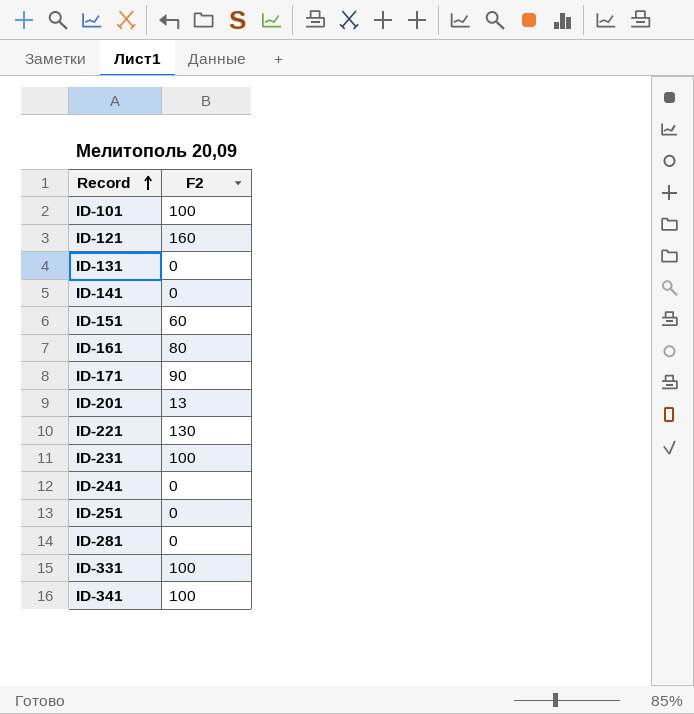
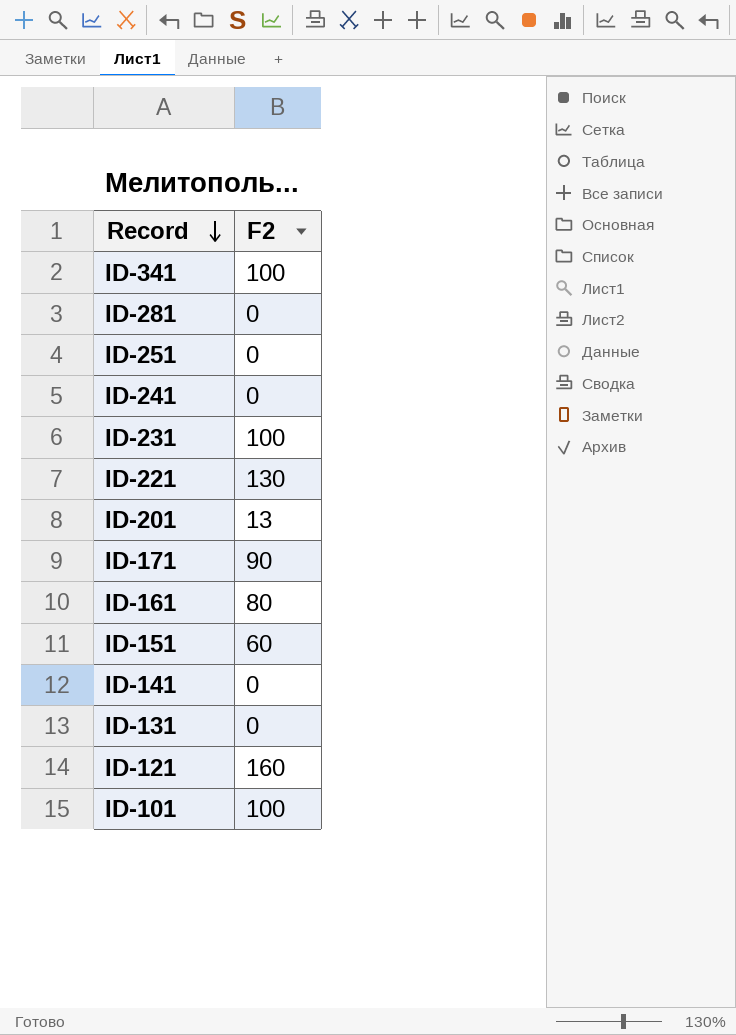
row order: Record ascending -> Record descending
row ID-331: 100 -> none

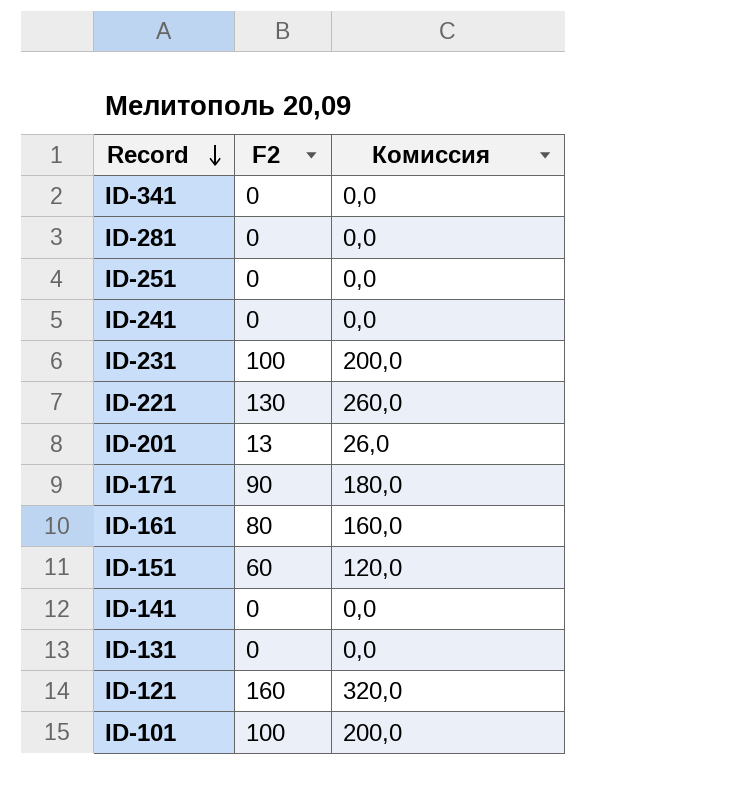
column Комиссия | formula: none -> [F2] * 2
ID-341 | F2: 100 -> 0

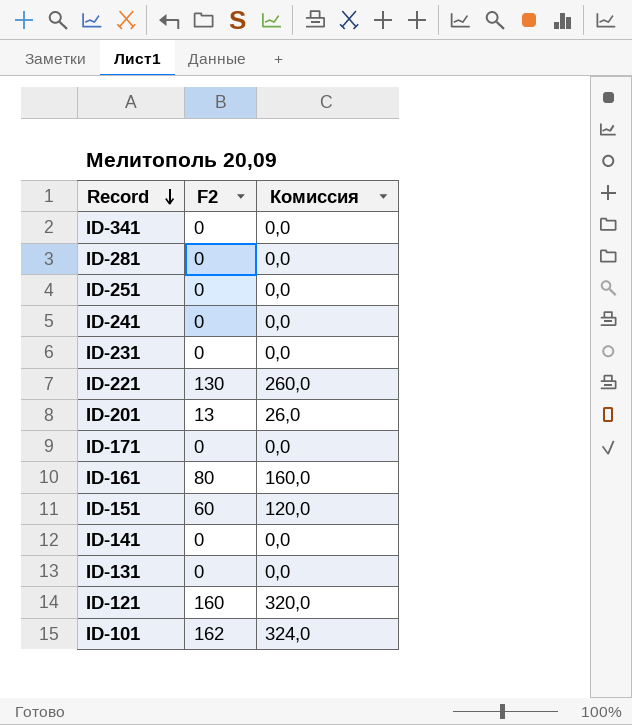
ID-231 | F2: 100 -> 0
ID-231 | Комиссия: 200,0 -> 0,0
ID-171 | F2: 90 -> 0
ID-171 | Комиссия: 180,0 -> 0,0
ID-101 | F2: 100 -> 162
ID-101 | Комиссия: 200,0 -> 324,0

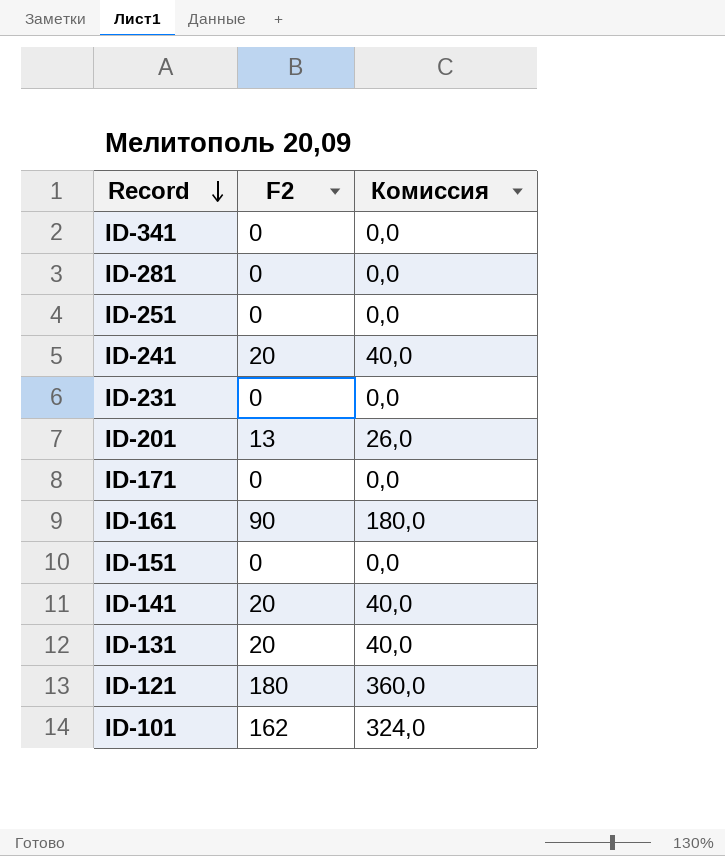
row ID-221: 130 | 260,0 -> none
ID-241 | F2: 0 -> 20
ID-241 | Комиссия: 0,0 -> 40,0
ID-161 | F2: 80 -> 90
ID-161 | Комиссия: 160,0 -> 180,0
ID-151 | F2: 60 -> 0
ID-151 | Комиссия: 120,0 -> 0,0
ID-141 | F2: 0 -> 20
ID-141 | Комиссия: 0,0 -> 40,0
ID-131 | F2: 0 -> 20
ID-131 | Комиссия: 0,0 -> 40,0
ID-121 | F2: 160 -> 180
ID-121 | Комиссия: 320,0 -> 360,0

